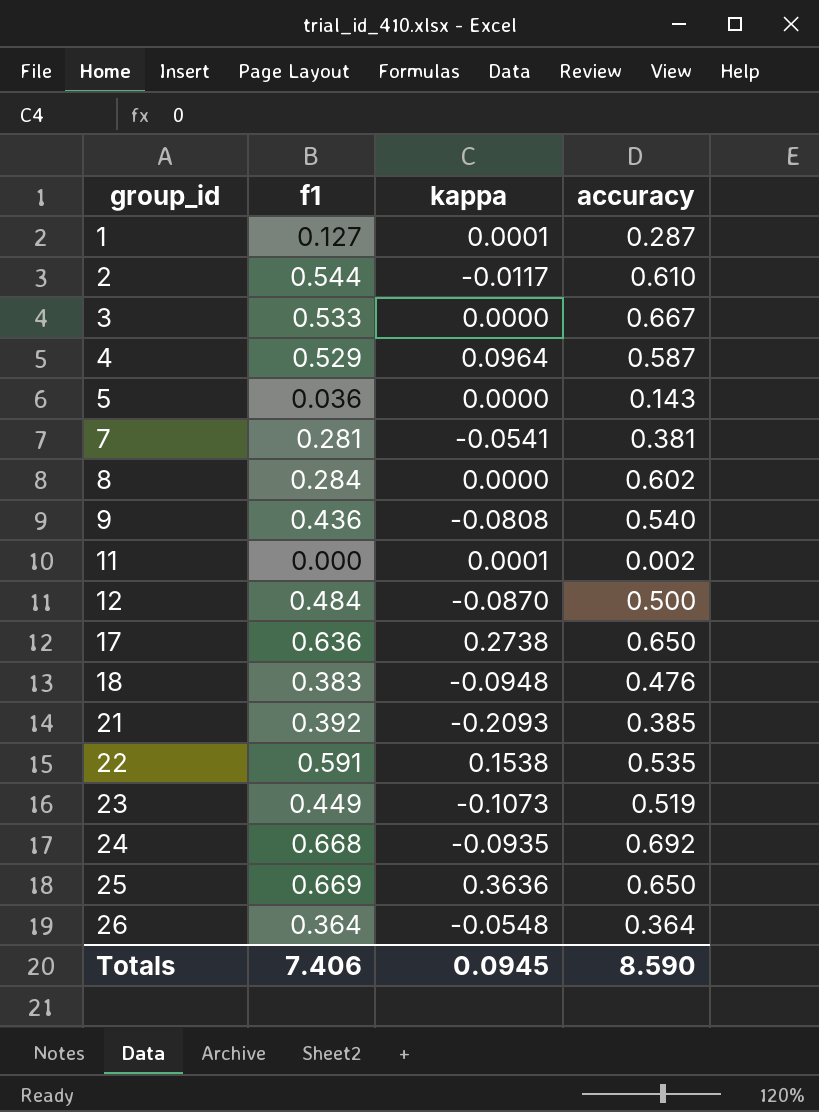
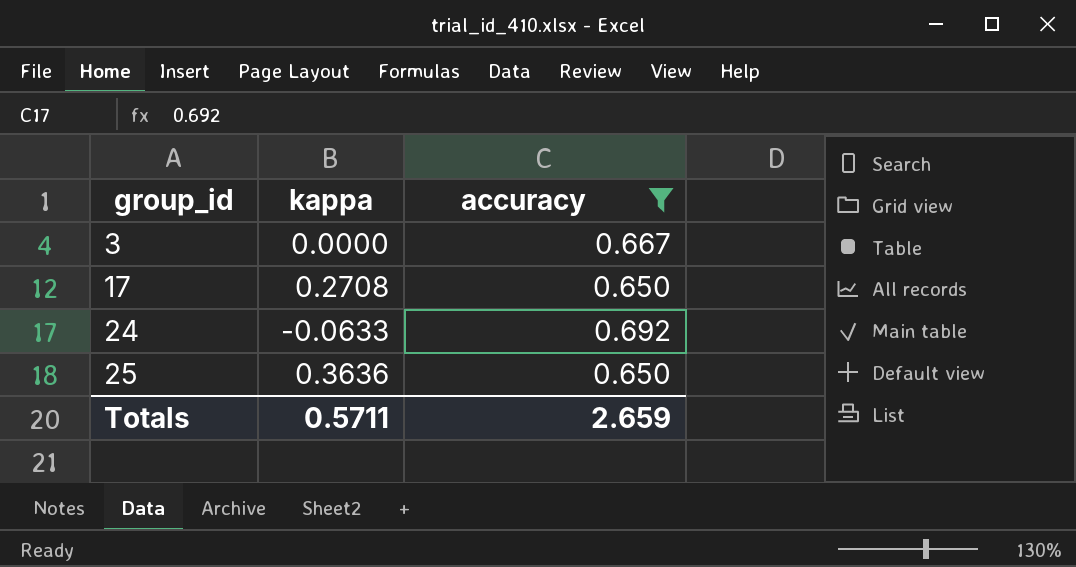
filter: none -> accuracy >= 0.650
column f1 | position: 2 -> none
17 | kappa: 0.2738 -> 0.2708
24 | kappa: -0.0935 -> -0.0633
Totals | kappa: 0.0945 -> 0.5711
Totals | accuracy: 8.590 -> 2.659

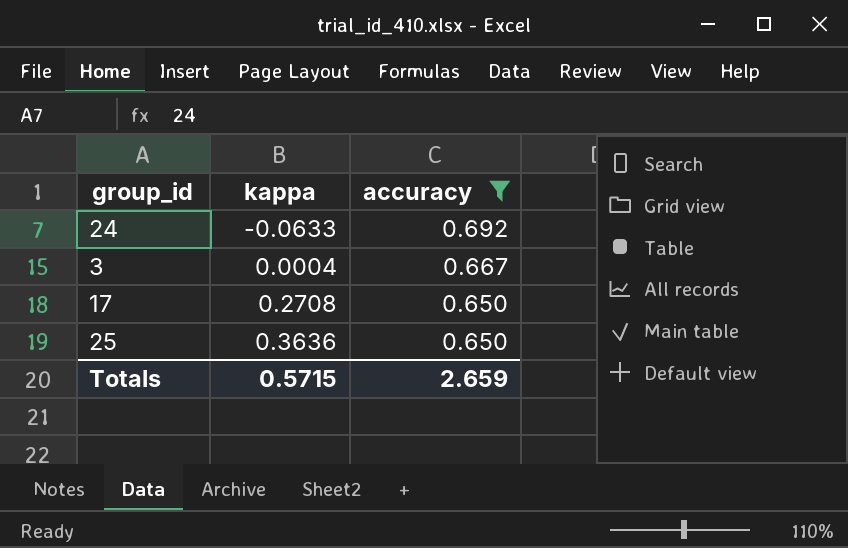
row order: group_id ascending -> kappa ascending
3 | kappa: 0.0000 -> 0.0004
Totals | kappa: 0.5711 -> 0.5715

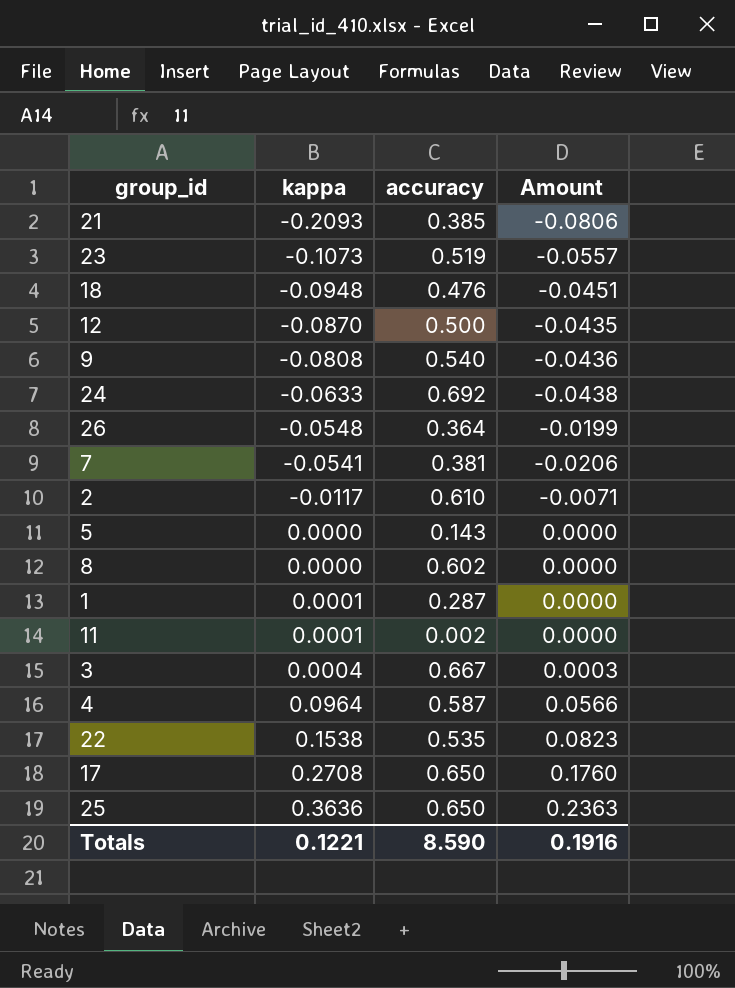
filter: accuracy >= 0.650 -> none
column Amount | formula: none -> [kappa] * [accuracy]
Totals | kappa: 0.5715 -> 0.1221
Totals | accuracy: 2.659 -> 8.590

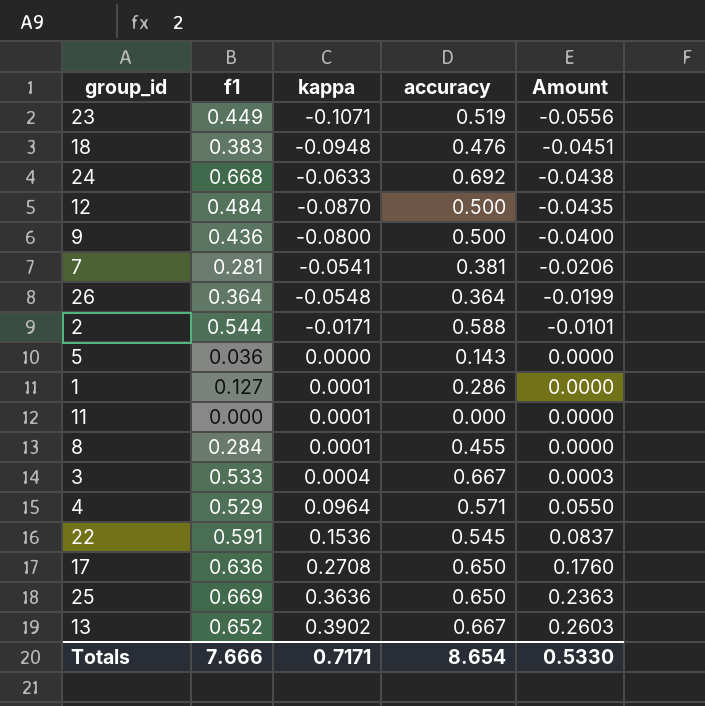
row order: kappa ascending -> Amount ascending
column f1 | position: none -> 2
row 21: -0.2093 | 0.385 | -0.0806 -> none
23 | kappa: -0.1073 -> -0.1071
23 | Amount: -0.0557 -> -0.0556
9 | kappa: -0.0808 -> -0.0800
9 | accuracy: 0.540 -> 0.500
9 | Amount: -0.0436 -> -0.0400
2 | kappa: -0.0117 -> -0.0171
2 | accuracy: 0.610 -> 0.588
2 | Amount: -0.0071 -> -0.0101
1 | accuracy: 0.287 -> 0.286
11 | accuracy: 0.002 -> 0.000
8 | kappa: 0.0000 -> 0.0001
8 | accuracy: 0.602 -> 0.455
4 | accuracy: 0.587 -> 0.571
4 | Amount: 0.0566 -> 0.0550
22 | kappa: 0.1538 -> 0.1536
22 | accuracy: 0.535 -> 0.545
22 | Amount: 0.0823 -> 0.0837
row 13: none -> 0.652 | 0.3902 | 0.667 | 0.2603
Totals | kappa: 0.1221 -> 0.7171
Totals | accuracy: 8.590 -> 8.654
Totals | Amount: 0.1916 -> 0.5330

